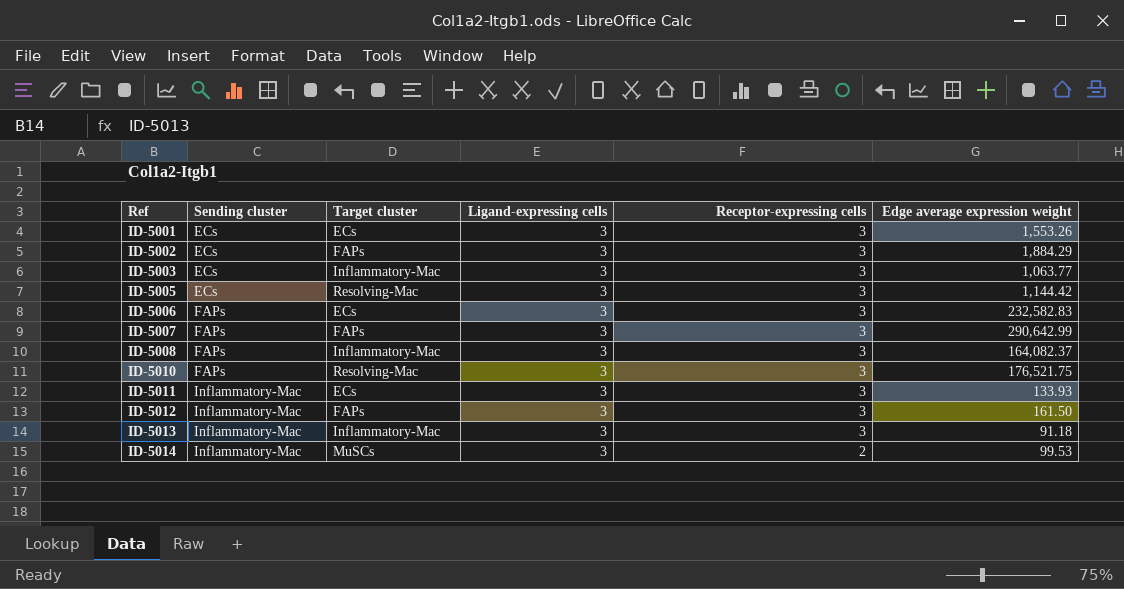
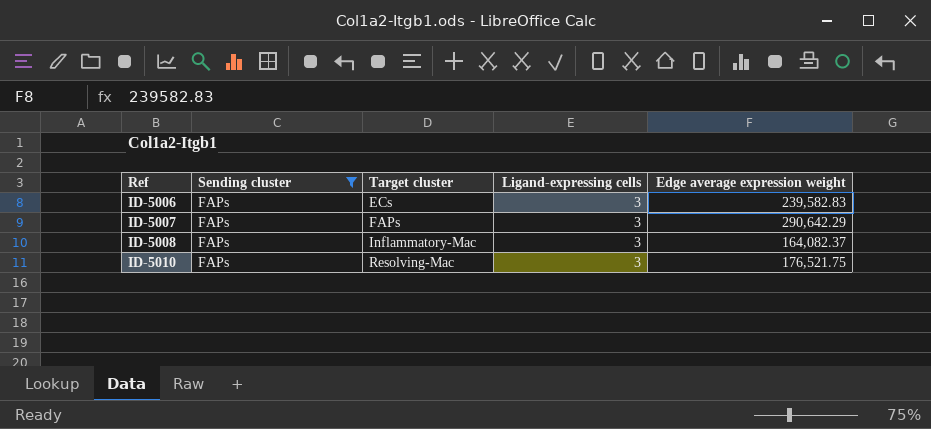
filter: none -> Sending cluster = FAPs
column Receptor-expressing cells | position: 5 -> none
ID-5006 | Edge average expression weight: 232,582.83 -> 239,582.83
ID-5007 | Edge average expression weight: 290,642.99 -> 290,642.29

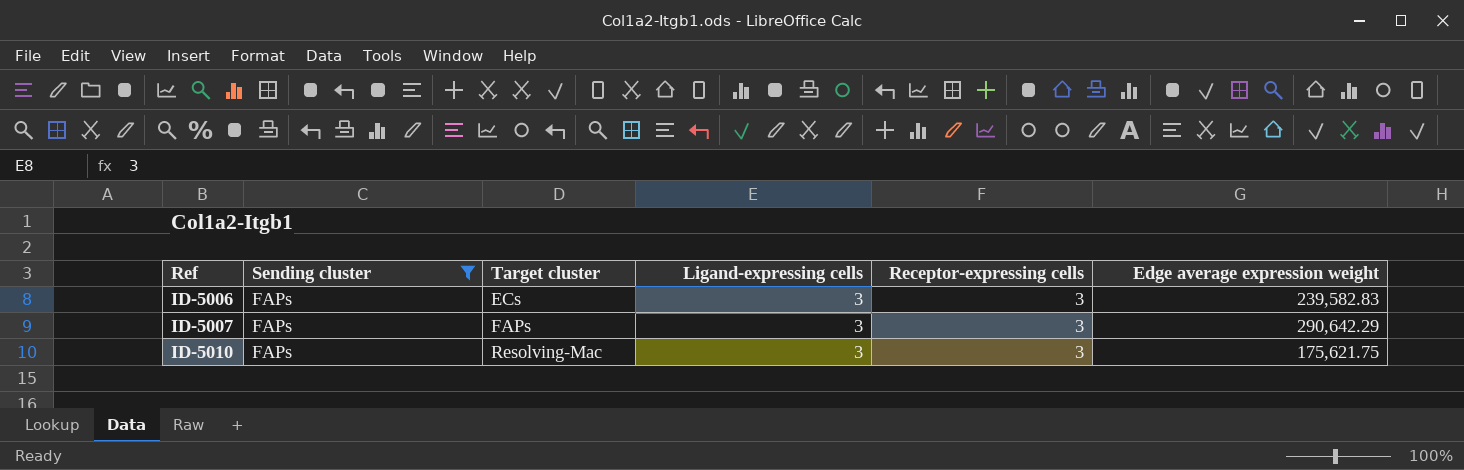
column Receptor-expressing cells | position: none -> 5
row ID-5008: FAPs | Inflammatory-Mac | 3 | 164,082.37 -> none
ID-5010 | Edge average expression weight: 176,521.75 -> 175,621.75

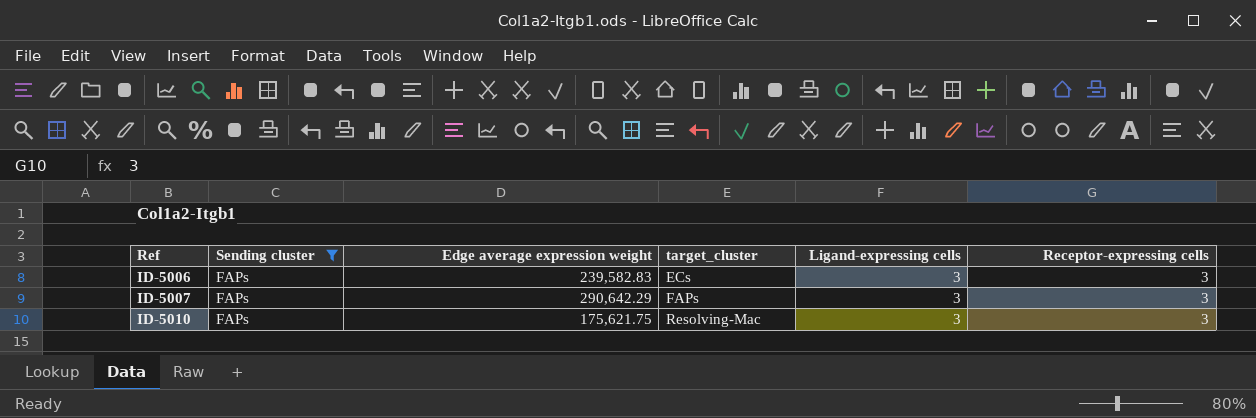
column Edge average expression weight | position: 6 -> 3
column name: Target cluster -> target_cluster

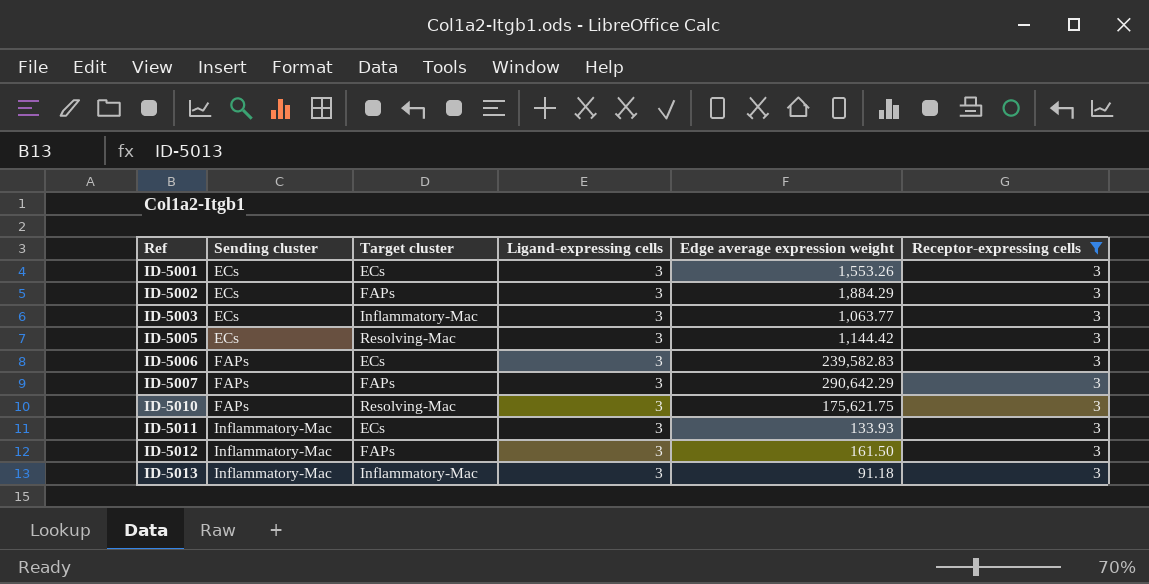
filter: Sending cluster = FAPs -> Receptor-expressing cells = 3
column name: target_cluster -> Target cluster
column Edge average expression weight | position: 3 -> 5

